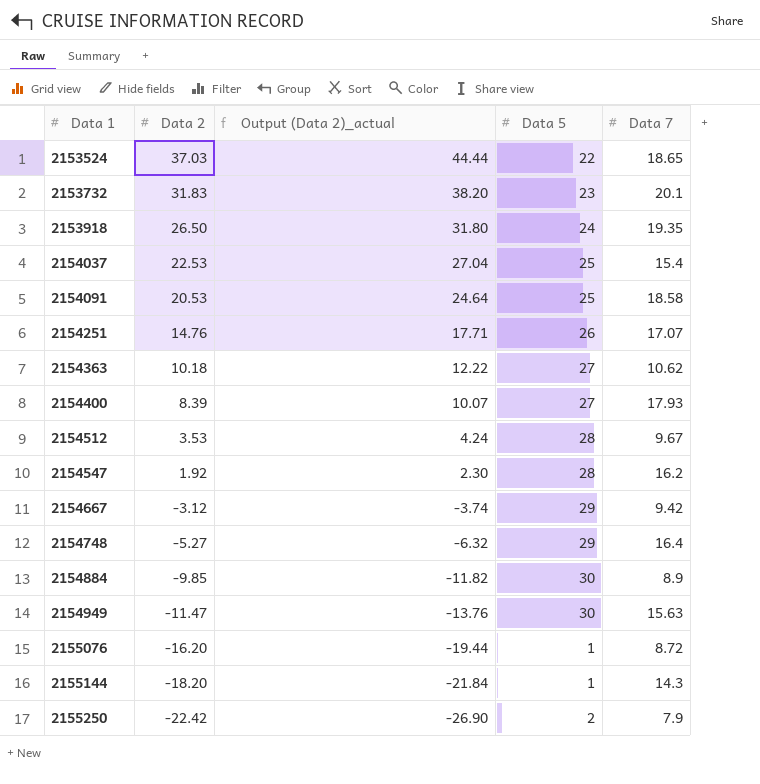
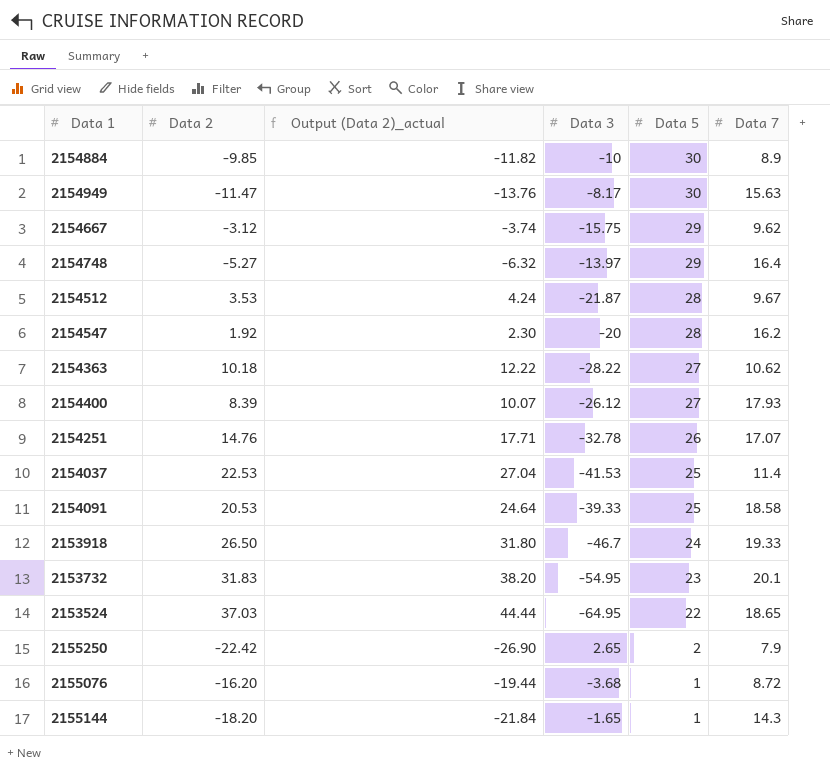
row order: Data 1 ascending -> Data 5 descending
column Data 3 | position: none -> 4
2154667 | Data 7: 9.42 -> 9.62
2154037 | Data 7: 15.4 -> 11.4
2153918 | Data 7: 19.35 -> 19.33

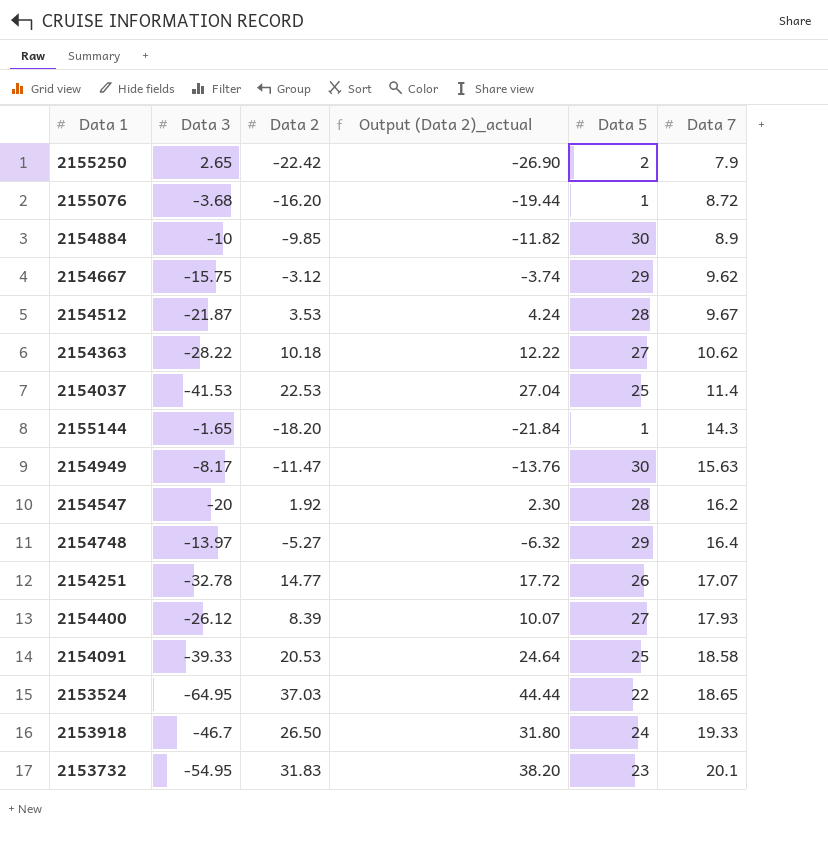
row order: Data 5 descending -> Data 7 ascending
column Data 3 | position: 4 -> 2
2154251 | Data 2: 14.76 -> 14.77
2154251 | Output (Data 2)_actual: 17.71 -> 17.72

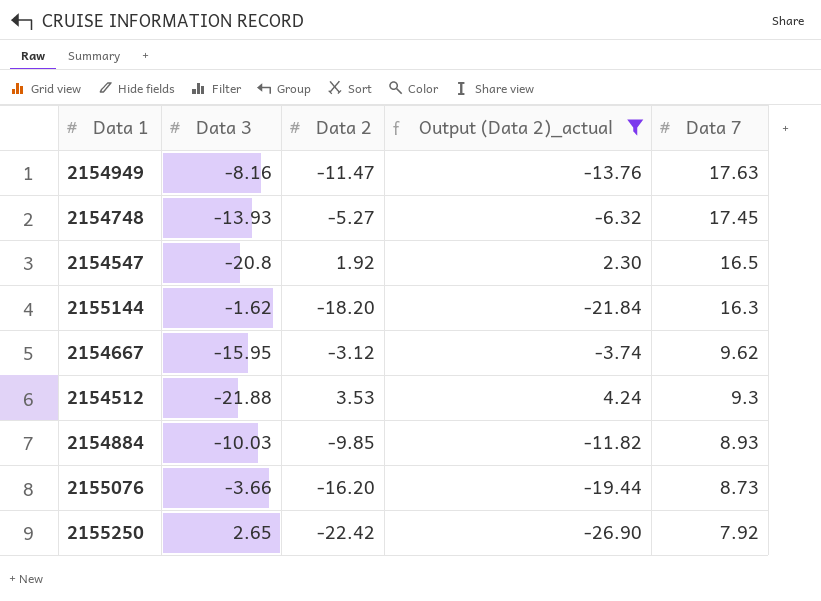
filter: none -> Output (Data 2)_actual <= 4.24
row order: Data 7 ascending -> Data 7 descending
column Data 5 | position: 5 -> none
2154949 | Data 3: -8.17 -> -8.16
2154949 | Data 7: 15.63 -> 17.63
2154748 | Data 3: -13.97 -> -13.93
2154748 | Data 7: 16.4 -> 17.45
2154547 | Data 3: -20 -> -20.8
2154547 | Data 7: 16.2 -> 16.5
2155144 | Data 3: -1.65 -> -1.62
2155144 | Data 7: 14.3 -> 16.3
2154667 | Data 3: -15.75 -> -15.95
2154512 | Data 3: -21.87 -> -21.88
2154512 | Data 7: 9.67 -> 9.3
2154884 | Data 3: -10 -> -10.03
2154884 | Data 7: 8.9 -> 8.93
2155076 | Data 3: -3.68 -> -3.66
2155076 | Data 7: 8.72 -> 8.73
2155250 | Data 7: 7.9 -> 7.92

